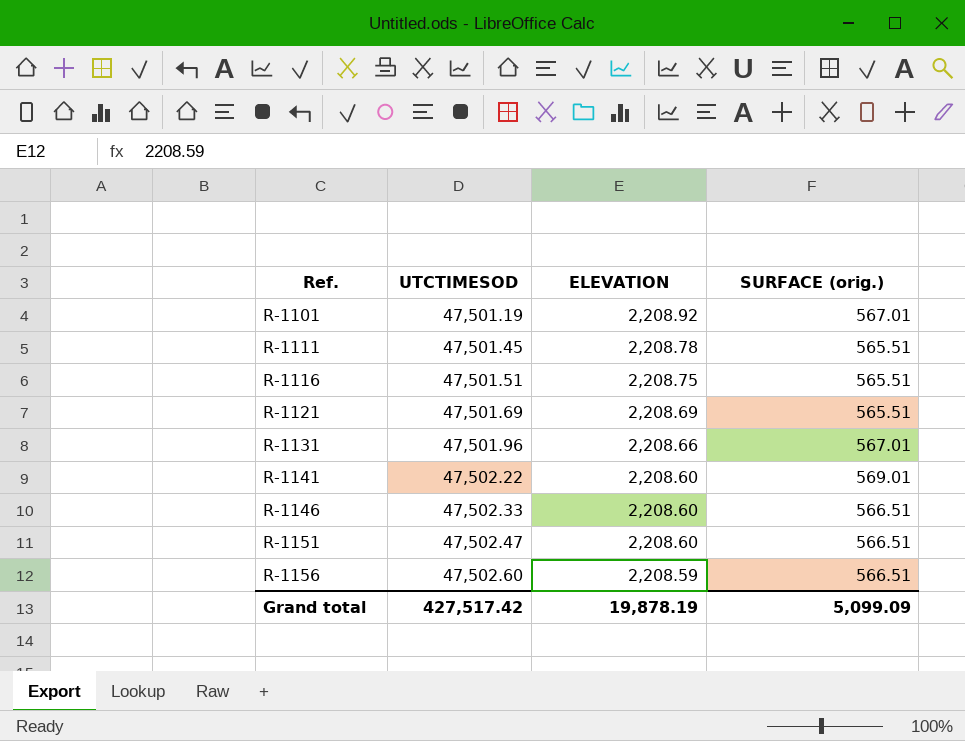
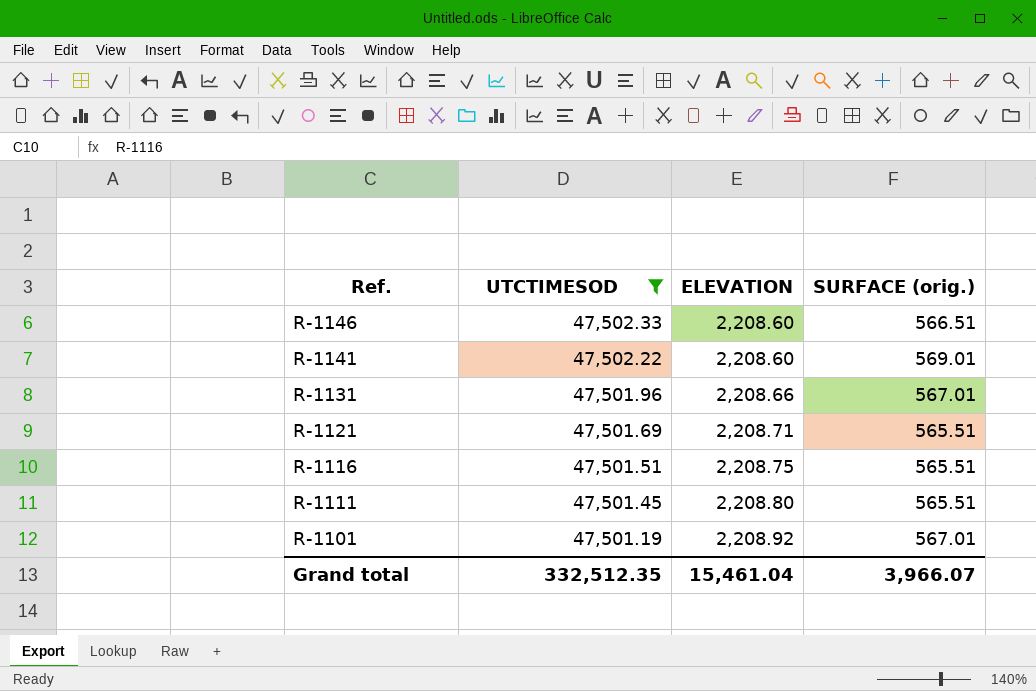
filter: none -> UTCTIMESOD <= 47,502.33
row order: Ref. ascending -> Ref. descending
R-1121 | ELEVATION: 2,208.69 -> 2,208.71
R-1111 | ELEVATION: 2,208.78 -> 2,208.80
Grand total | UTCTIMESOD: 427,517.42 -> 332,512.35
Grand total | ELEVATION: 19,878.19 -> 15,461.04
Grand total | SURFACE (orig.): 5,099.09 -> 3,966.07

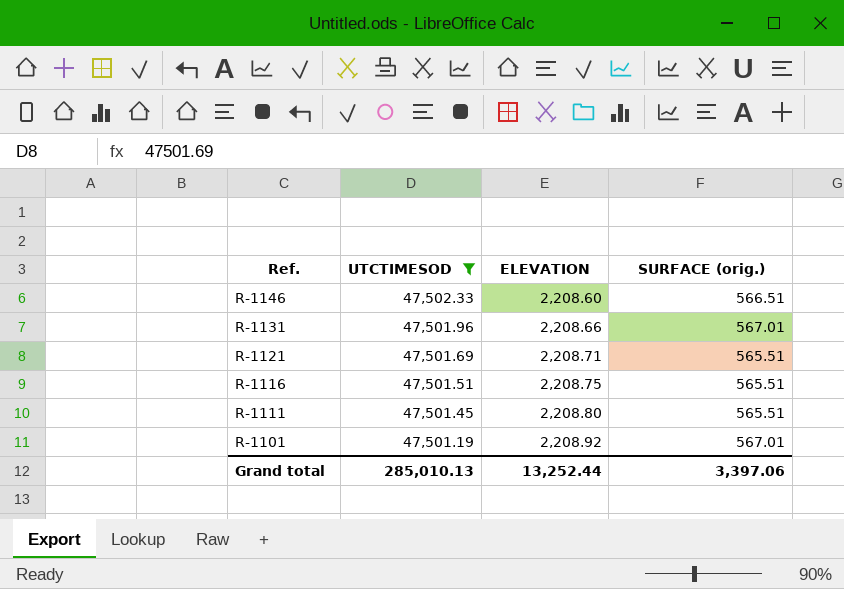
row R-1141: 47,502.22 | 2,208.60 | 569.01 -> none
Grand total | UTCTIMESOD: 332,512.35 -> 285,010.13
Grand total | ELEVATION: 15,461.04 -> 13,252.44
Grand total | SURFACE (orig.): 3,966.07 -> 3,397.06

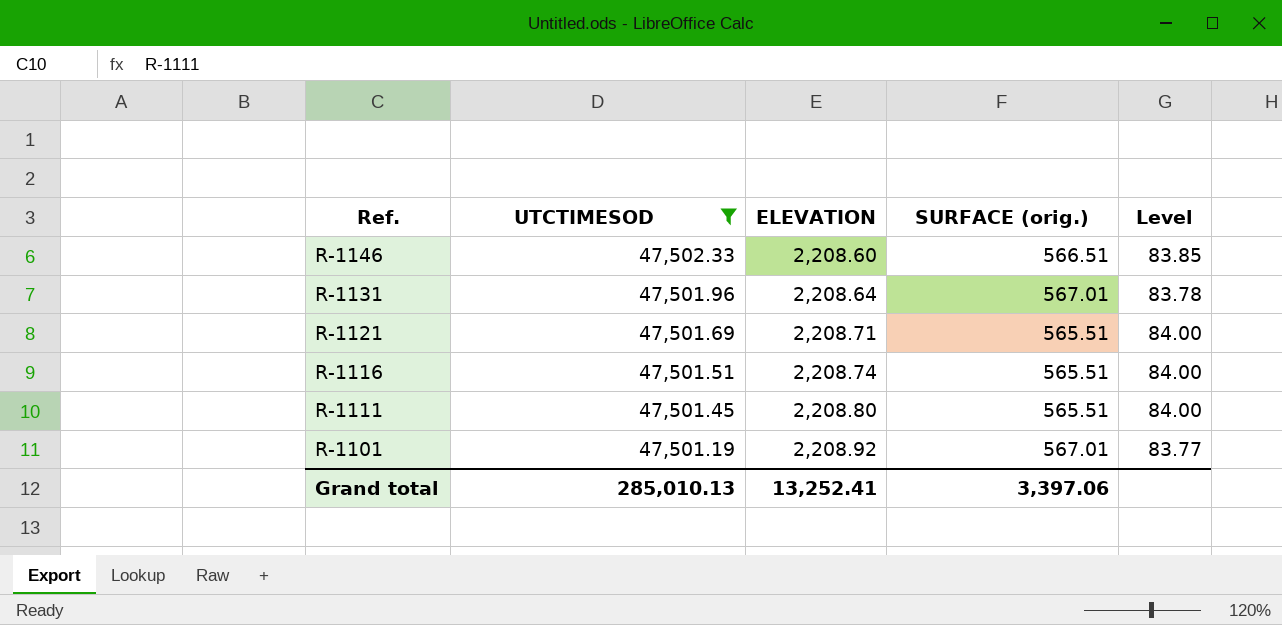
column Level | formula: none -> [UTCTIMESOD] / [SURFACE (orig.)]
R-1131 | ELEVATION: 2,208.66 -> 2,208.64
R-1116 | ELEVATION: 2,208.75 -> 2,208.74
Grand total | ELEVATION: 13,252.44 -> 13,252.41

